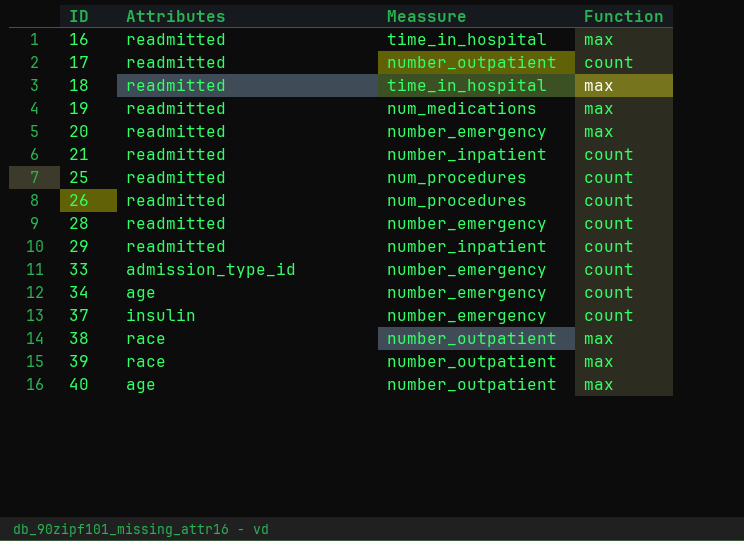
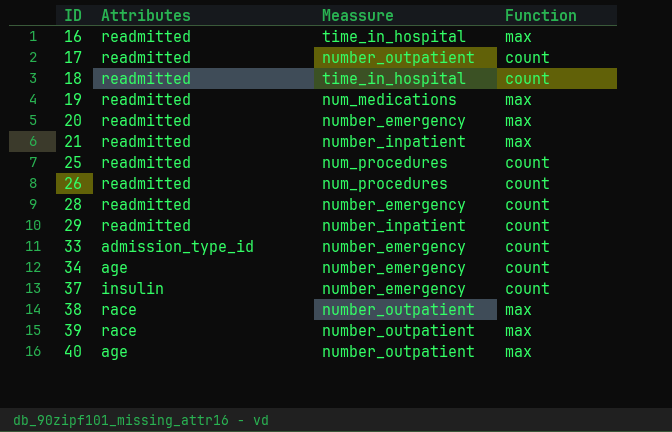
18 | Function: max -> count
21 | Function: count -> max

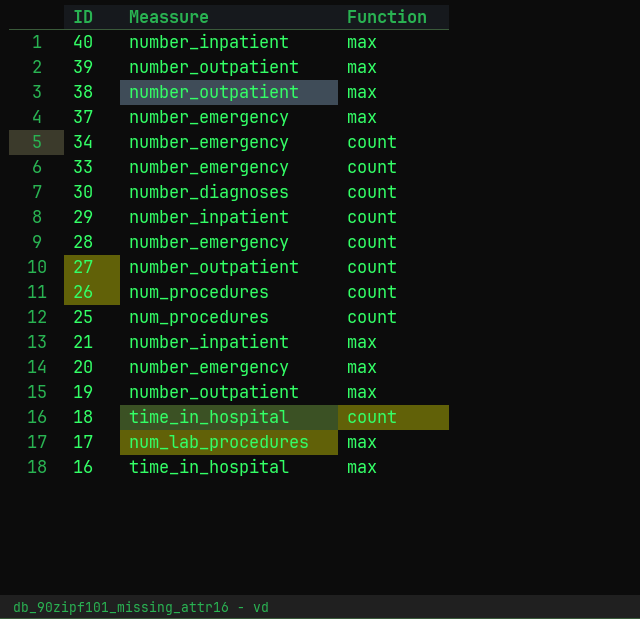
row order: ID ascending -> ID descending
column Attributes | position: 2 -> none
40 | Meassure: number_outpatient -> number_inpatient
37 | Function: count -> max
row 30: none -> number_diagnoses | count
row 27: none -> number_outpatient | count
19 | Meassure: num_medications -> number_outpatient
17 | Meassure: number_outpatient -> num_lab_procedures
17 | Function: count -> max

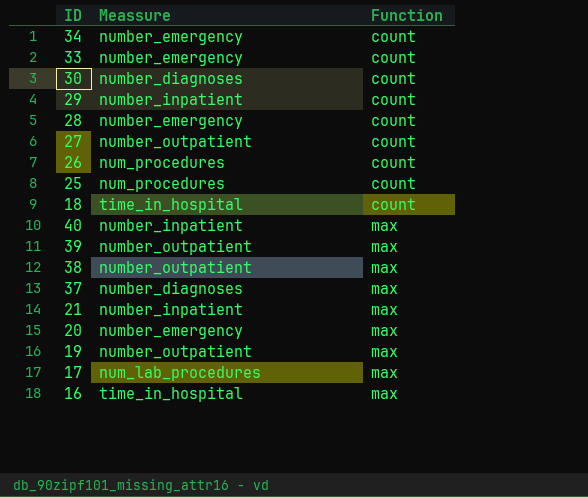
row order: ID descending -> Function ascending
37 | Meassure: number_emergency -> number_diagnoses

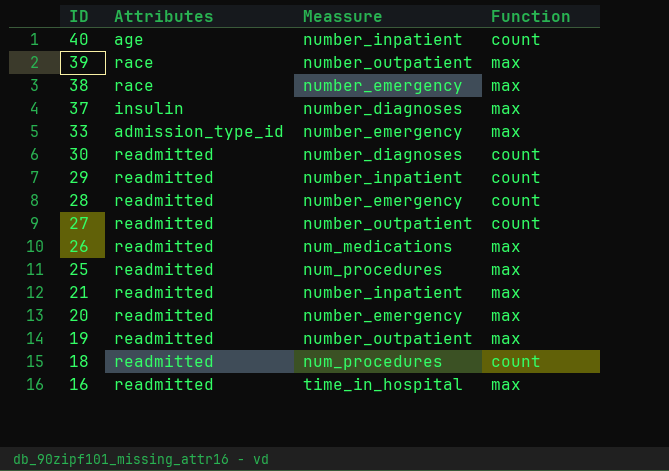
row order: Function ascending -> ID descending
column Attributes | position: none -> 2
row 34: number_emergency | count -> none
row 17: num_lab_procedures | max -> none
40 | Function: max -> count
38 | Meassure: number_outpatient -> number_emergency
33 | Function: count -> max
26 | Meassure: num_procedures -> num_medications
26 | Function: count -> max
25 | Function: count -> max
18 | Meassure: time_in_hospital -> num_procedures

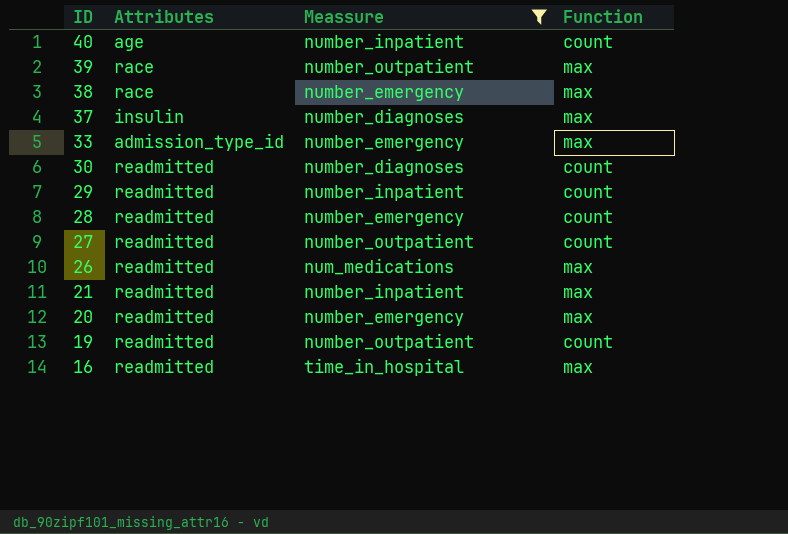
filter: none -> Meassure != num_procedures
19 | Function: max -> count

